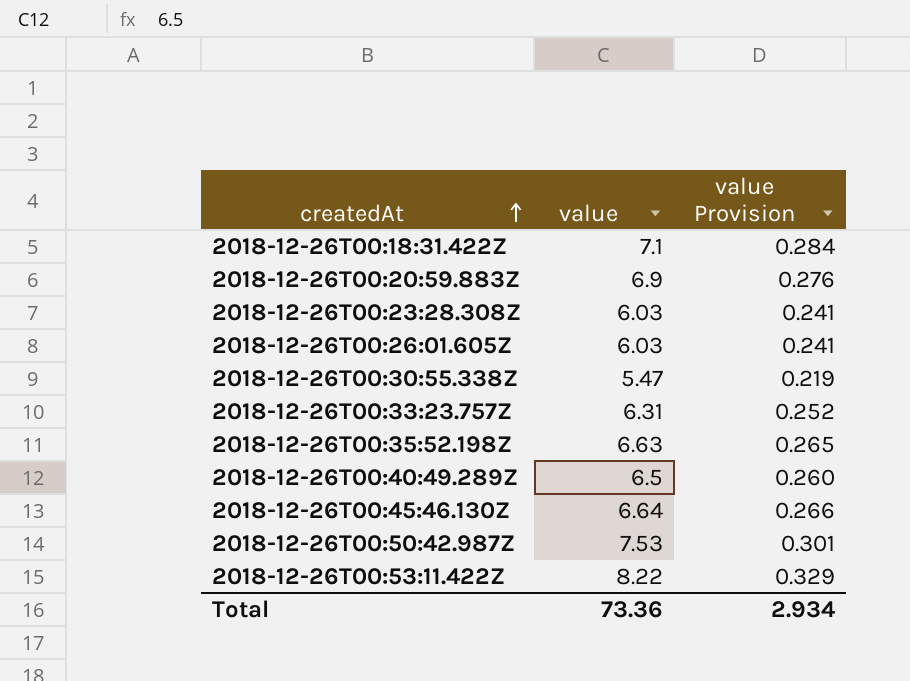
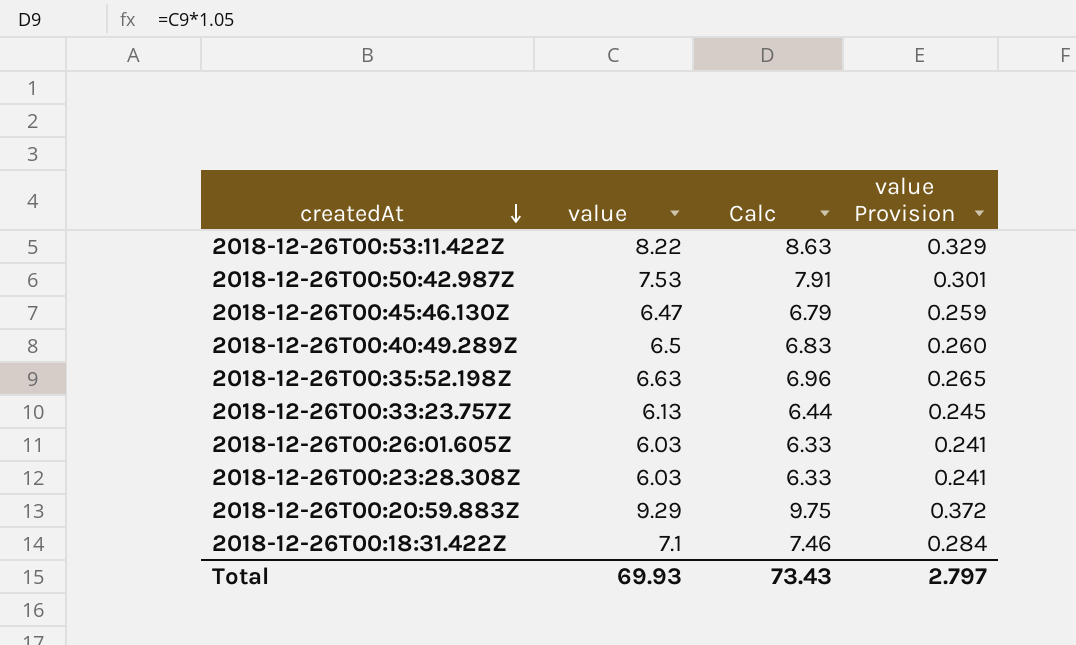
row order: createdAt ascending -> createdAt descending
column Calc | formula: none -> [value] * 1.05
row 2018-12-26T00:30:55.338Z: 5.47 | 0.219 -> none
2018-12-26T00:45:46.130Z | value: 6.64 -> 6.47
2018-12-26T00:45:46.130Z | value Provision: 0.266 -> 0.259
2018-12-26T00:33:23.757Z | value: 6.31 -> 6.13
2018-12-26T00:33:23.757Z | value Provision: 0.252 -> 0.245
2018-12-26T00:20:59.883Z | value: 6.9 -> 9.29
2018-12-26T00:20:59.883Z | value Provision: 0.276 -> 0.372
Total | value: 73.36 -> 69.93
Total | value Provision: 2.934 -> 2.797

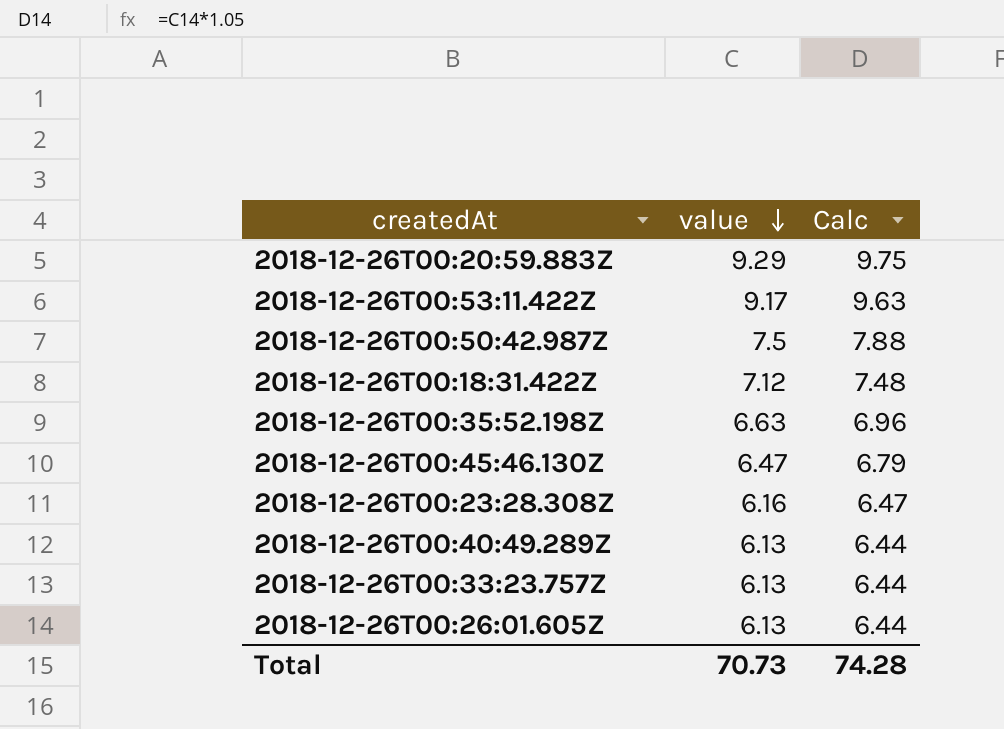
row order: createdAt descending -> value descending
column value Provision | formula: [value] * 0.04 -> none
2018-12-26T00:53:11.422Z | value: 8.22 -> 9.17
2018-12-26T00:53:11.422Z | Calc: 8.63 -> 9.63
2018-12-26T00:50:42.987Z | value: 7.53 -> 7.5
2018-12-26T00:50:42.987Z | Calc: 7.91 -> 7.88
2018-12-26T00:18:31.422Z | value: 7.1 -> 7.12
2018-12-26T00:18:31.422Z | Calc: 7.46 -> 7.48
2018-12-26T00:23:28.308Z | value: 6.03 -> 6.16
2018-12-26T00:23:28.308Z | Calc: 6.33 -> 6.47
2018-12-26T00:40:49.289Z | value: 6.5 -> 6.13
2018-12-26T00:40:49.289Z | Calc: 6.83 -> 6.44
2018-12-26T00:26:01.605Z | value: 6.03 -> 6.13
2018-12-26T00:26:01.605Z | Calc: 6.33 -> 6.44
Total | value: 69.93 -> 70.73
Total | Calc: 73.43 -> 74.28

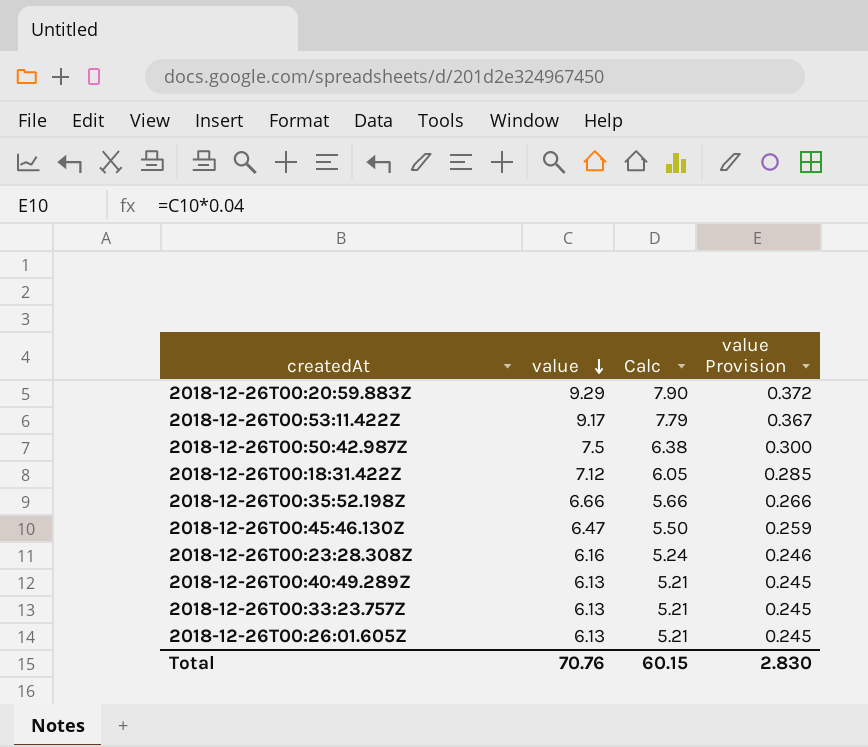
column Calc | formula: [value] * 1.05 -> [value] * 0.85
column value Provision | formula: none -> [value] * 0.04
2018-12-26T00:35:52.198Z | value: 6.63 -> 6.66
Total | value: 70.73 -> 70.76
Total | Calc: 74.28 -> 60.15

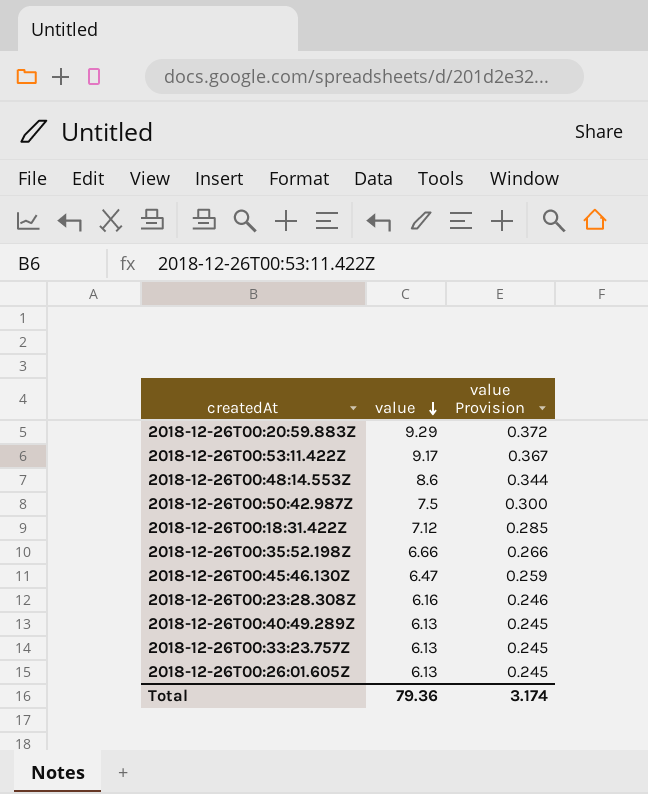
column Calc | formula: [value] * 0.85 -> none
row 2018-12-26T00:48:14.553Z: none -> 8.6 | 0.344
Total | value: 70.76 -> 79.36
Total | value Provision: 2.830 -> 3.174

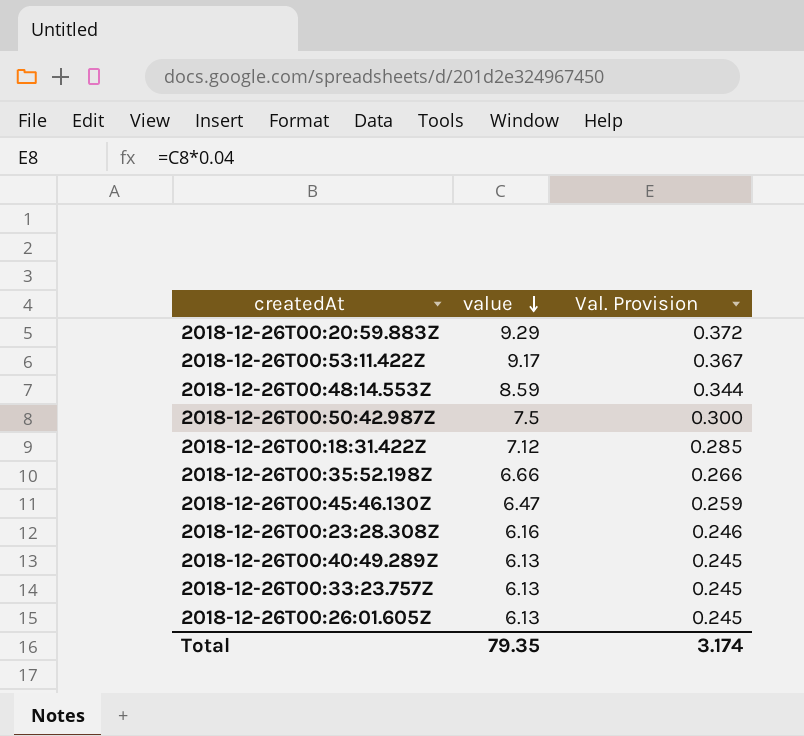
column name: value Provision -> Val. Provision
2018-12-26T00:48:14.553Z | value: 8.6 -> 8.59
Total | value: 79.36 -> 79.35

